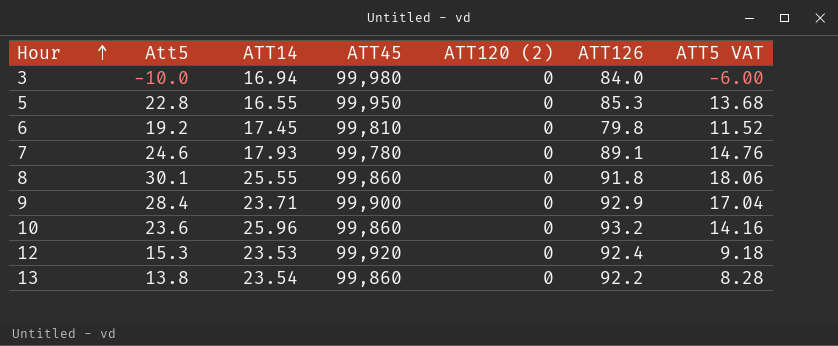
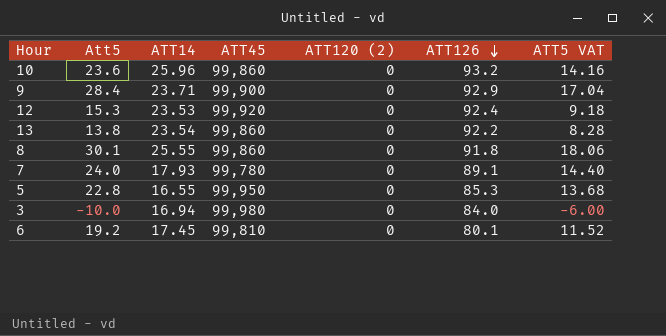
row order: Hour ascending -> ATT126 descending
7 | Att5: 24.6 -> 24.0
7 | ATT5 VAT: 14.76 -> 14.40
6 | ATT126: 79.8 -> 80.1

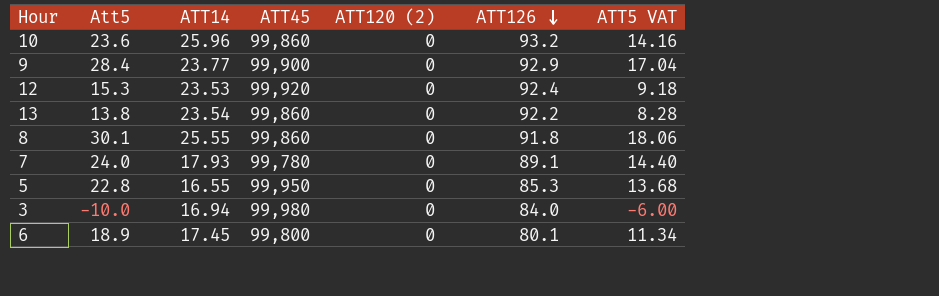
9 | ATT14: 23.71 -> 23.77
6 | Att5: 19.2 -> 18.9
6 | ATT45: 99,810 -> 99,800
6 | ATT5 VAT: 11.52 -> 11.34

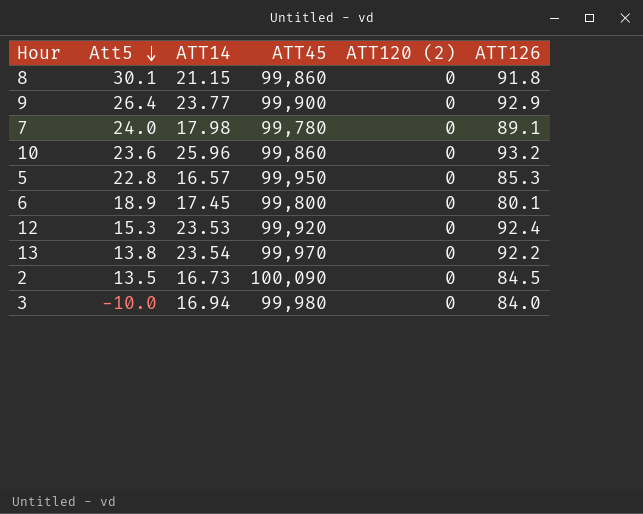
row order: ATT126 descending -> Att5 descending
column ATT5 VAT | formula: [Att5] * 0.6 -> none
8 | ATT14: 25.55 -> 21.15
9 | Att5: 28.4 -> 26.4
7 | ATT14: 17.93 -> 17.98
5 | ATT14: 16.55 -> 16.57
13 | ATT45: 99,860 -> 99,970
row 2: none -> 13.5 | 16.73 | 100,090 | 0 | 84.5

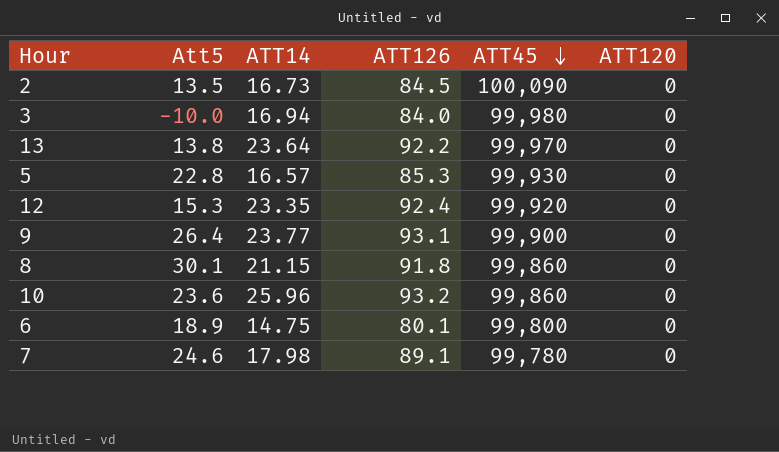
row order: Att5 descending -> ATT45 descending
column ATT126 | position: 6 -> 4
column name: ATT120 (2) -> ATT120
13 | ATT14: 23.54 -> 23.64
5 | ATT45: 99,950 -> 99,930
12 | ATT14: 23.53 -> 23.35
9 | ATT126: 92.9 -> 93.1
6 | ATT14: 17.45 -> 14.75
7 | Att5: 24.0 -> 24.6

